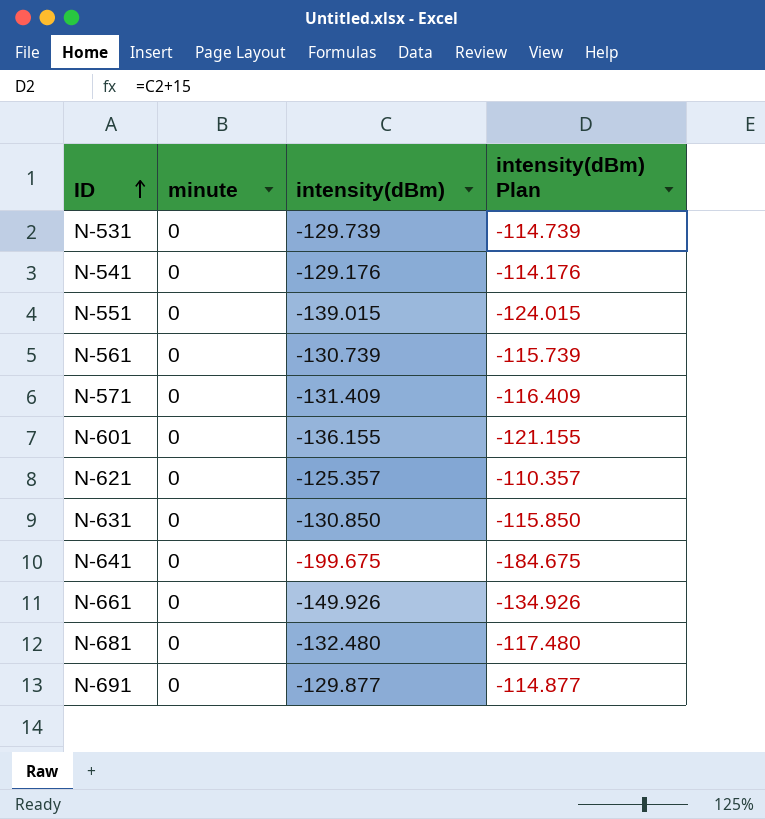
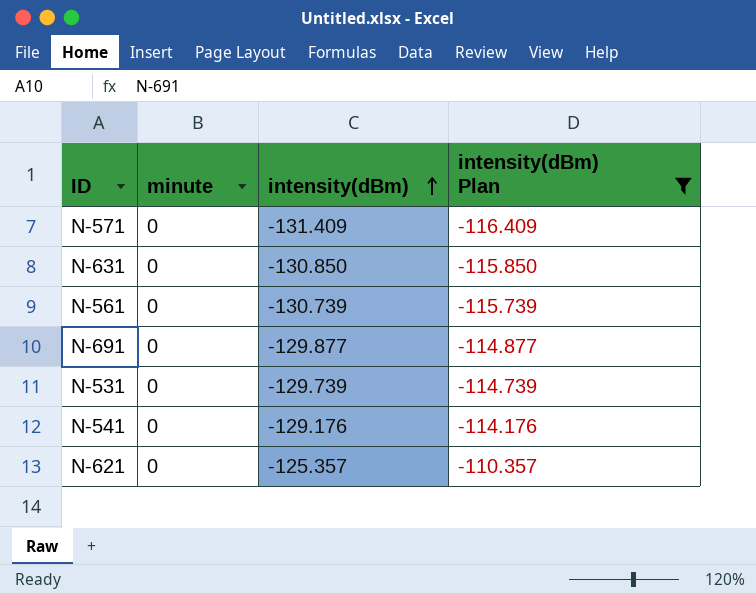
filter: none -> intensity(dBm) Plan >= -116.409
row order: ID ascending -> intensity(dBm) ascending

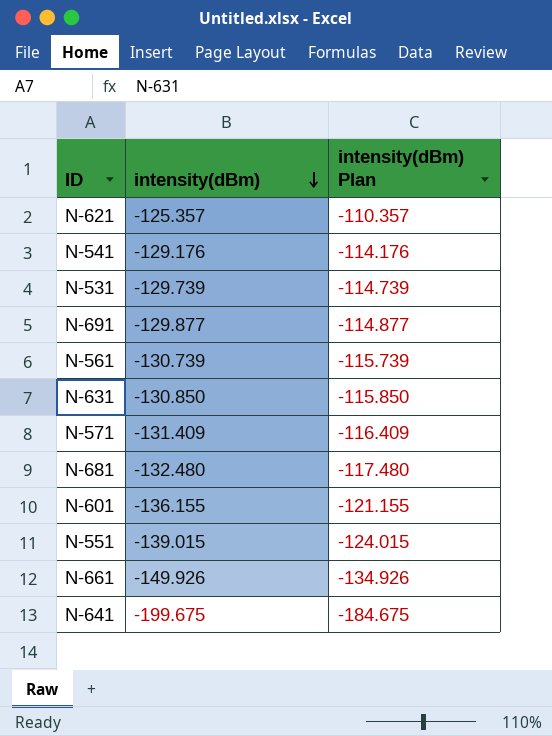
filter: intensity(dBm) Plan >= -116.409 -> none
row order: intensity(dBm) ascending -> intensity(dBm) descending
column minute | position: 2 -> none

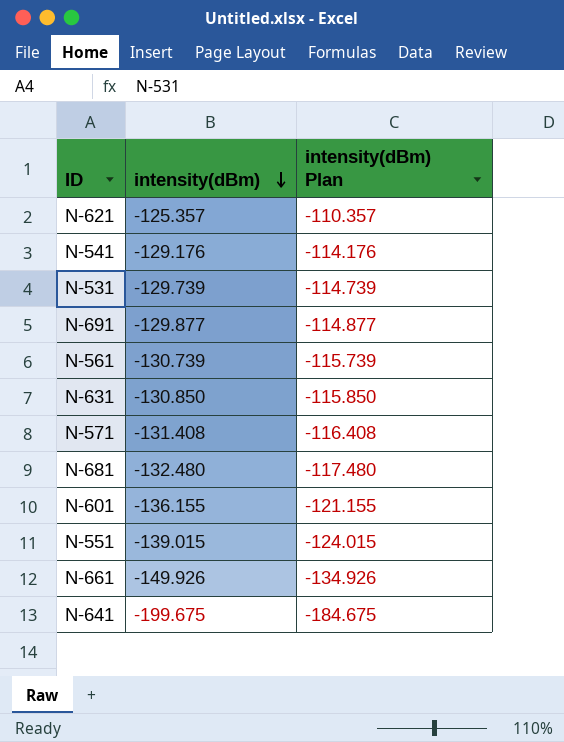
N-571 | intensity(dBm): -131.409 -> -131.408
N-571 | intensity(dBm) Plan: -116.409 -> -116.408

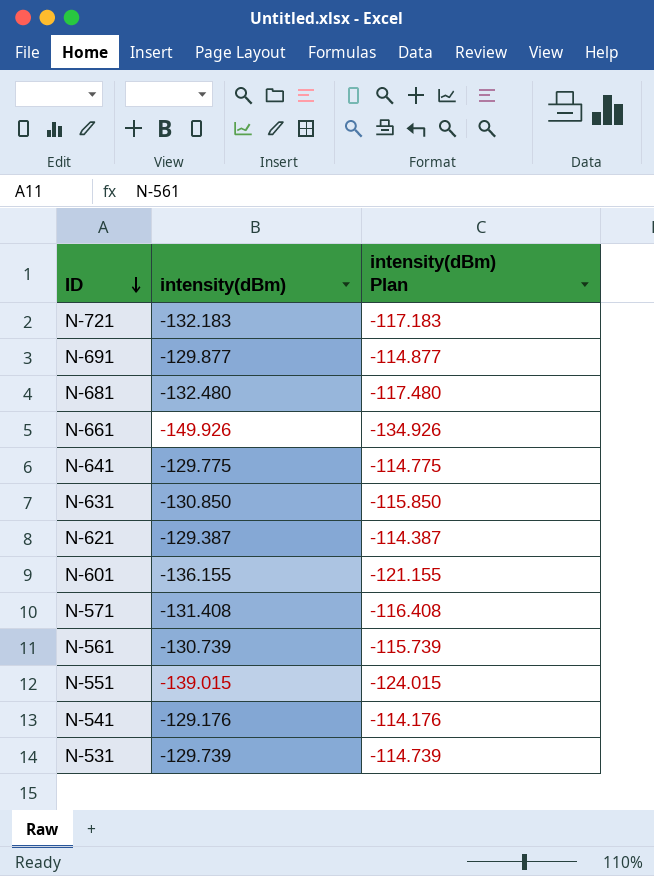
row order: intensity(dBm) descending -> ID descending
row N-721: none -> -132.183 | -117.183
N-641 | intensity(dBm): -199.675 -> -129.775
N-641 | intensity(dBm) Plan: -184.675 -> -114.775
N-621 | intensity(dBm): -125.357 -> -129.387
N-621 | intensity(dBm) Plan: -110.357 -> -114.387

